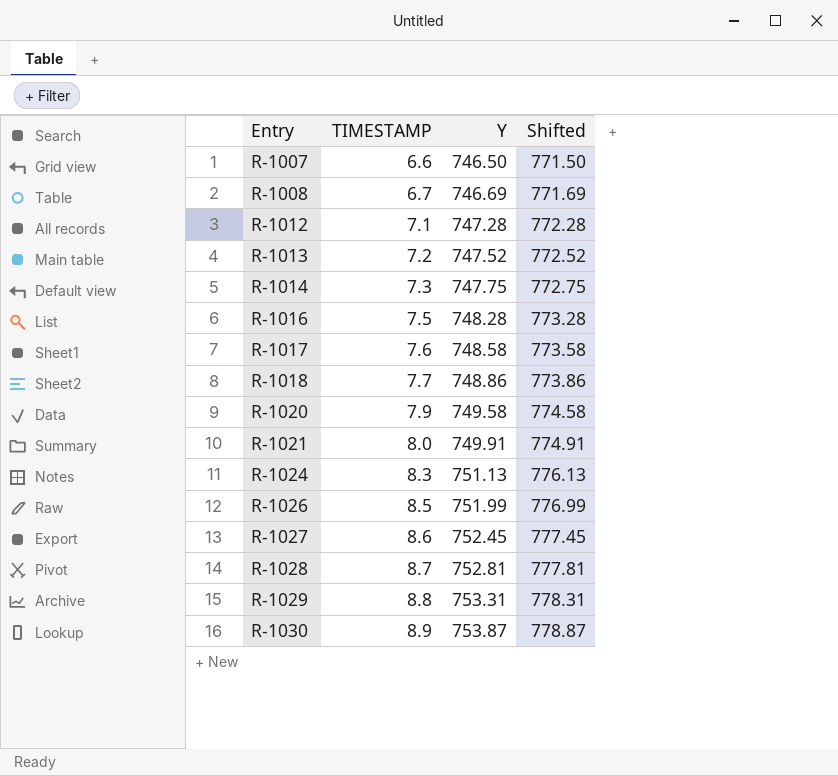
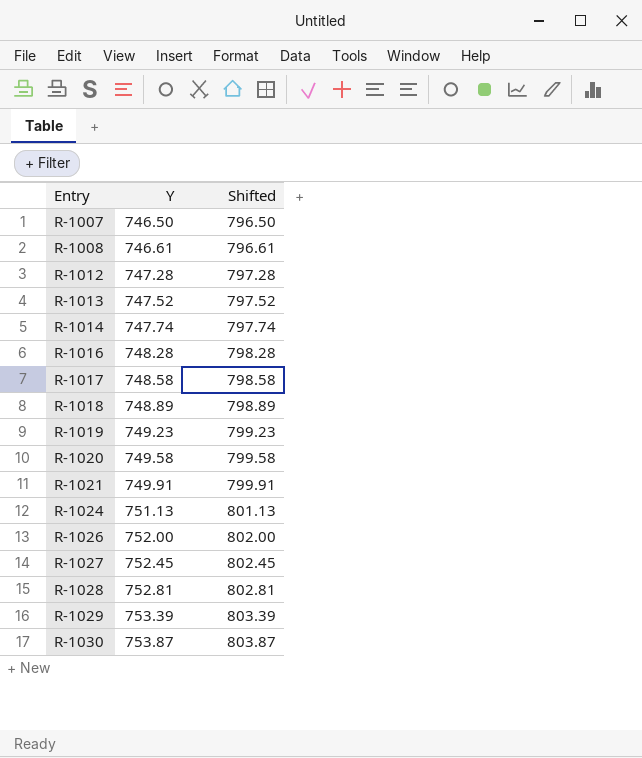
column TIMESTAMP | position: 2 -> none
column Shifted | formula: [Y] + 25 -> [Y] + 50
R-1008 | Y: 746.69 -> 746.61
R-1014 | Y: 747.75 -> 747.74
R-1018 | Y: 748.86 -> 748.89
row R-1019: none -> 749.23 | 799.23
R-1026 | Y: 751.99 -> 752.00
R-1029 | Y: 753.31 -> 753.39

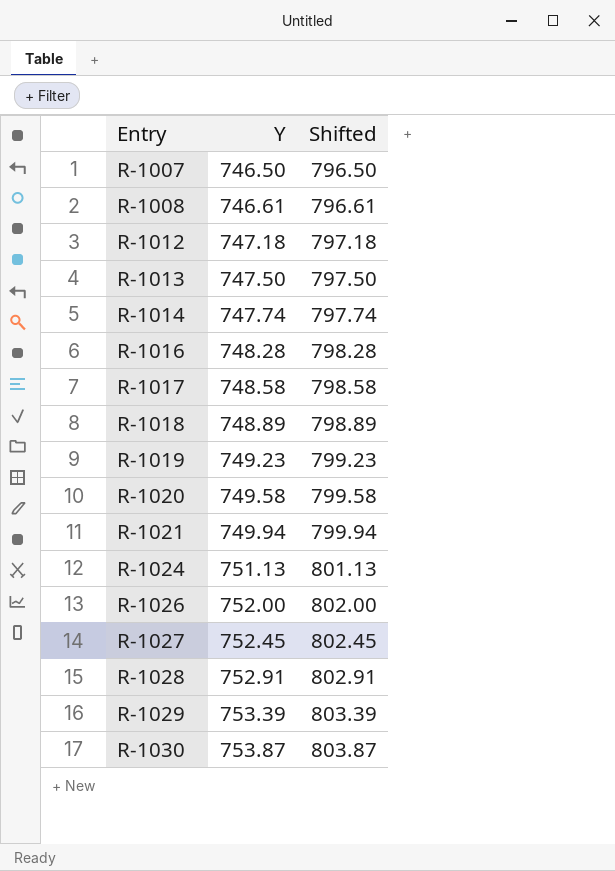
R-1012 | Y: 747.28 -> 747.18
R-1012 | Shifted: 797.28 -> 797.18
R-1013 | Y: 747.52 -> 747.50
R-1013 | Shifted: 797.52 -> 797.50
R-1021 | Y: 749.91 -> 749.94
R-1021 | Shifted: 799.91 -> 799.94
R-1028 | Y: 752.81 -> 752.91
R-1028 | Shifted: 802.81 -> 802.91

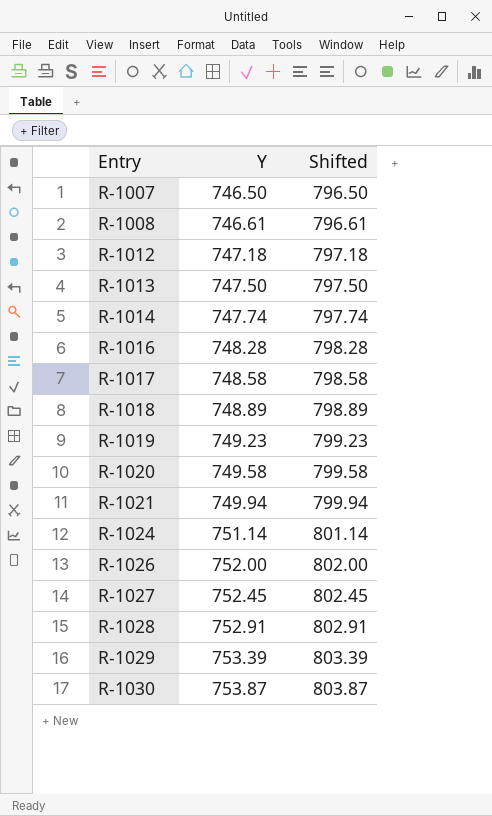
R-1024 | Y: 751.13 -> 751.14
R-1024 | Shifted: 801.13 -> 801.14

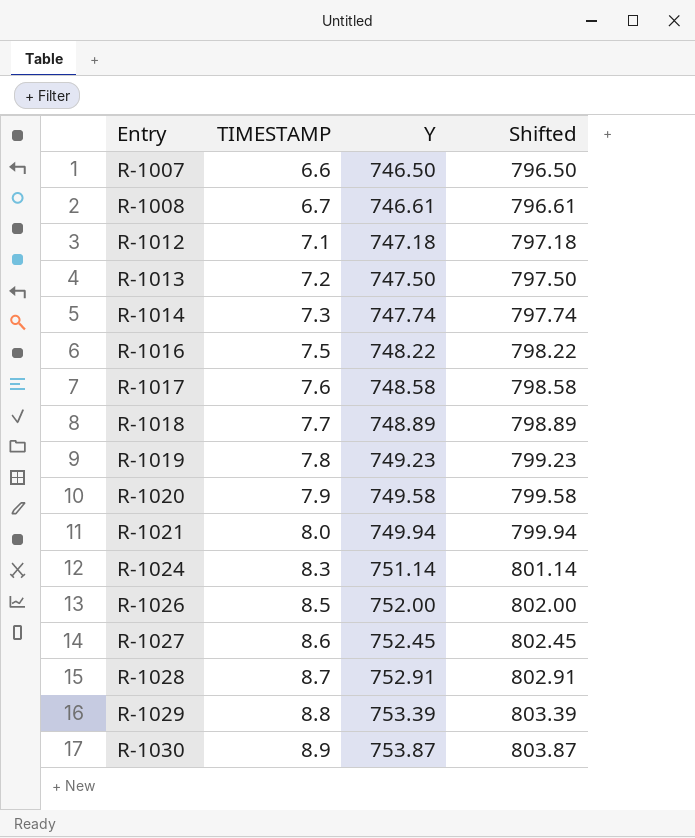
column TIMESTAMP | position: none -> 2
R-1016 | Y: 748.28 -> 748.22
R-1016 | Shifted: 798.28 -> 798.22

